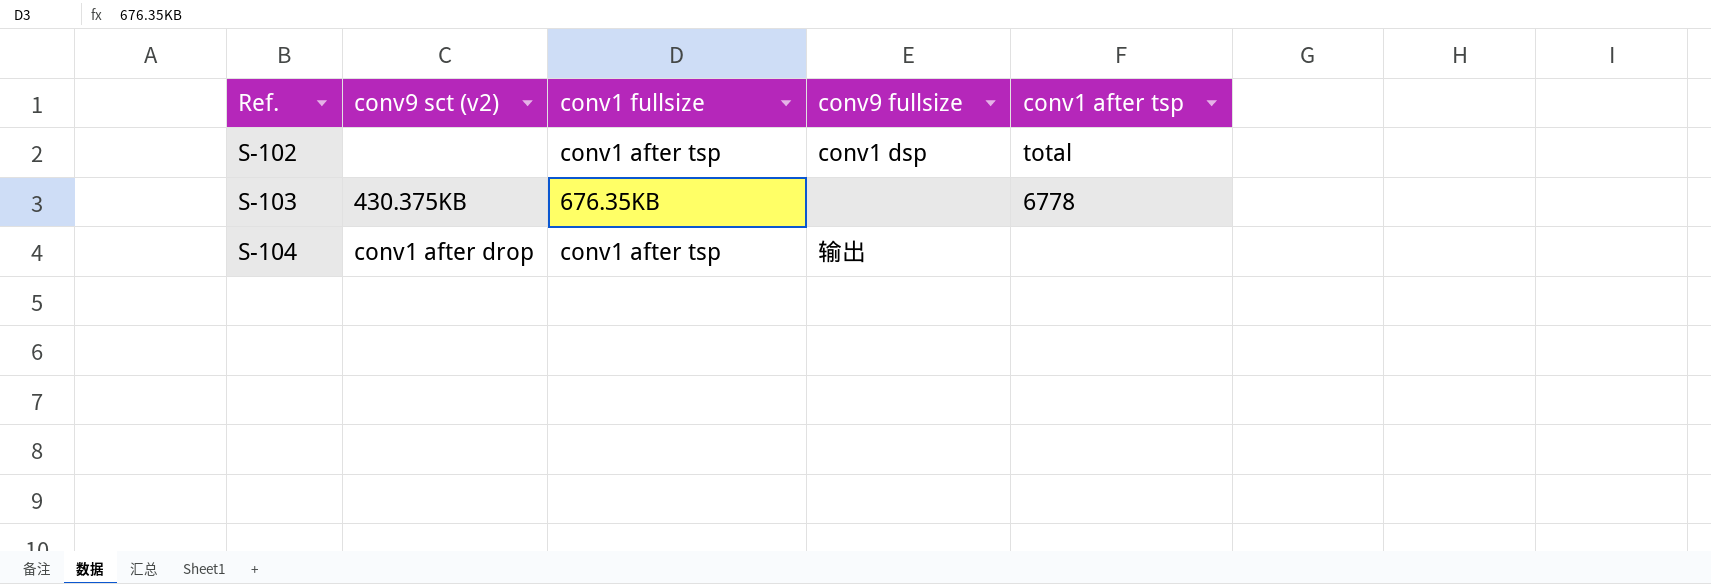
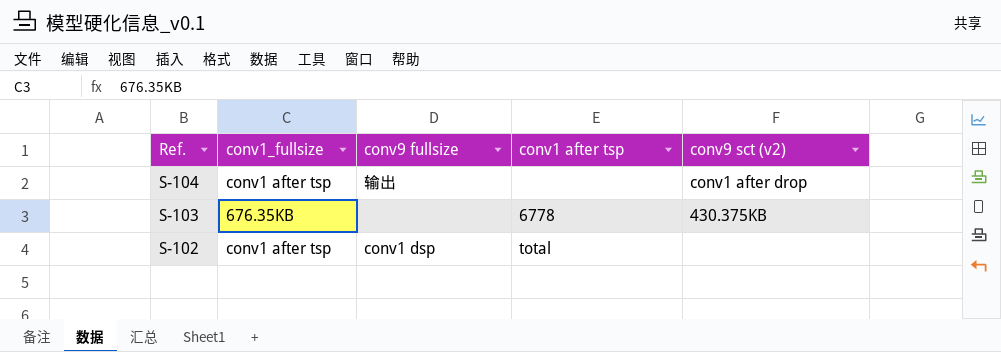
row order: Ref. ascending -> Ref. descending
column name: conv1 fullsize -> conv1_fullsize
column conv9 sct (v2) | position: 2 -> 5

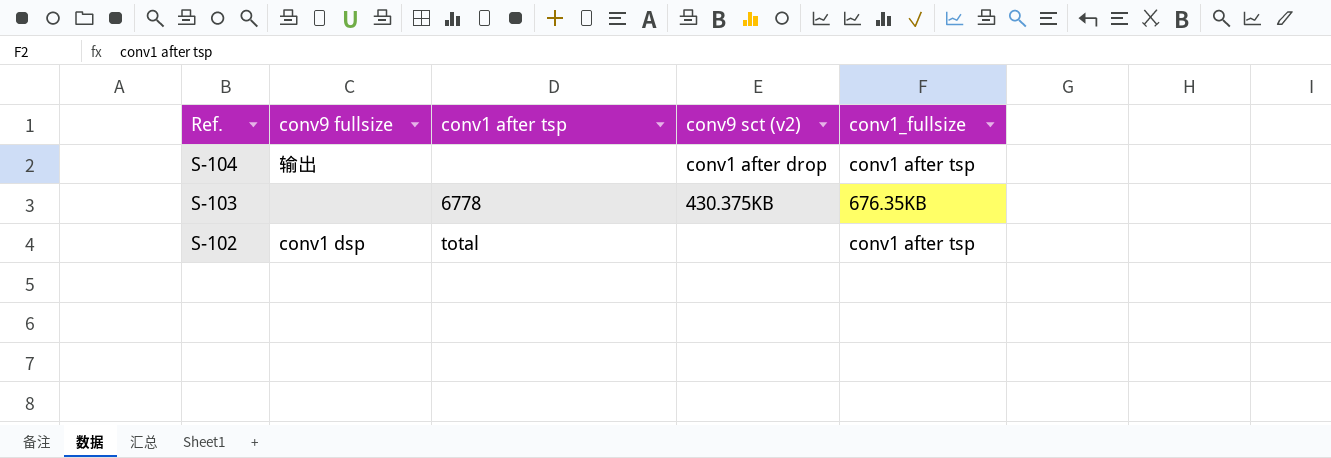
column conv1_fullsize | position: 2 -> 5

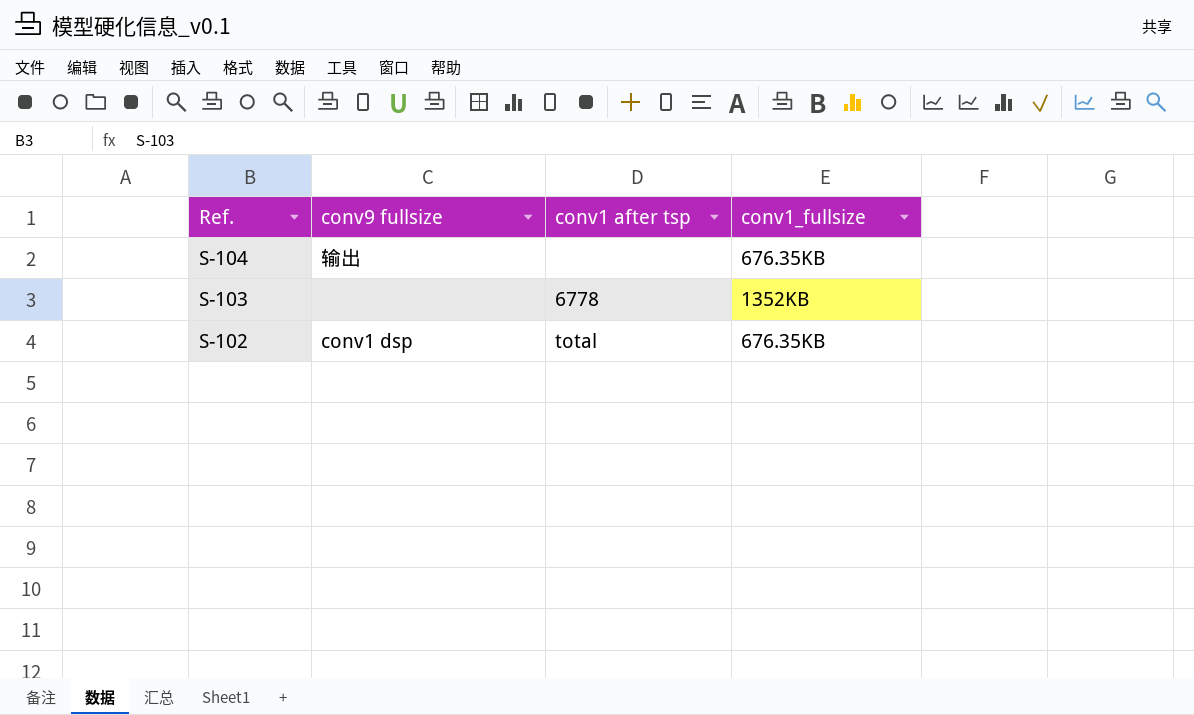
column conv9 sct (v2) | position: 4 -> none
S-104 | conv1_fullsize: conv1 after tsp -> 676.35KB
S-103 | conv1_fullsize: 676.35KB -> 1352KB
S-102 | conv1_fullsize: conv1 after tsp -> 676.35KB

